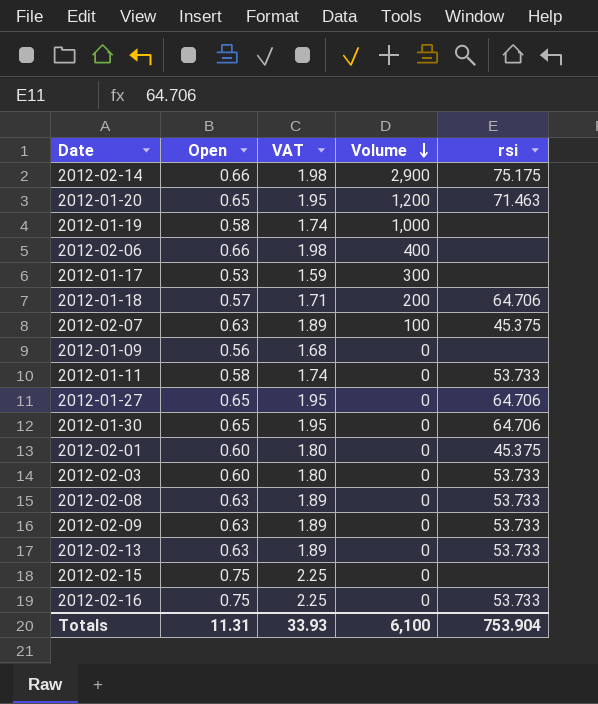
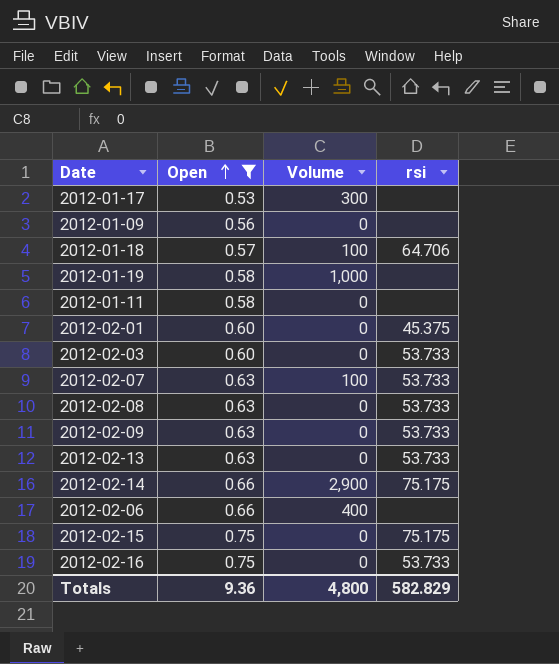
filter: none -> Open != 0.65
row order: Volume descending -> Open ascending
column VAT | formula: [Open] * 3 -> none
2012-01-18 | Volume: 200 -> 100
2012-01-11 | rsi: 53.733 -> none
2012-02-07 | rsi: 45.375 -> 53.733
2012-02-15 | rsi: none -> 75.175
Totals | Open: 11.31 -> 9.36
Totals | Volume: 6,100 -> 4,800
Totals | rsi: 753.904 -> 582.829

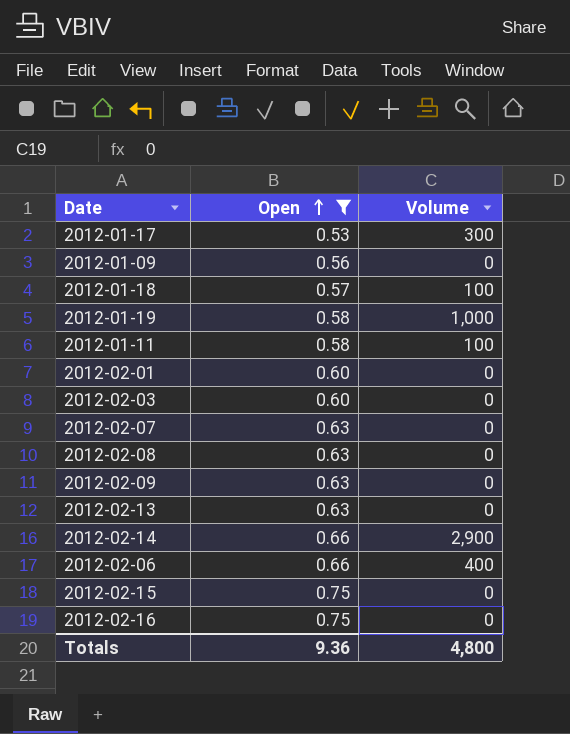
column rsi | position: 4 -> none
2012-01-11 | Volume: 0 -> 100
2012-02-07 | Volume: 100 -> 0

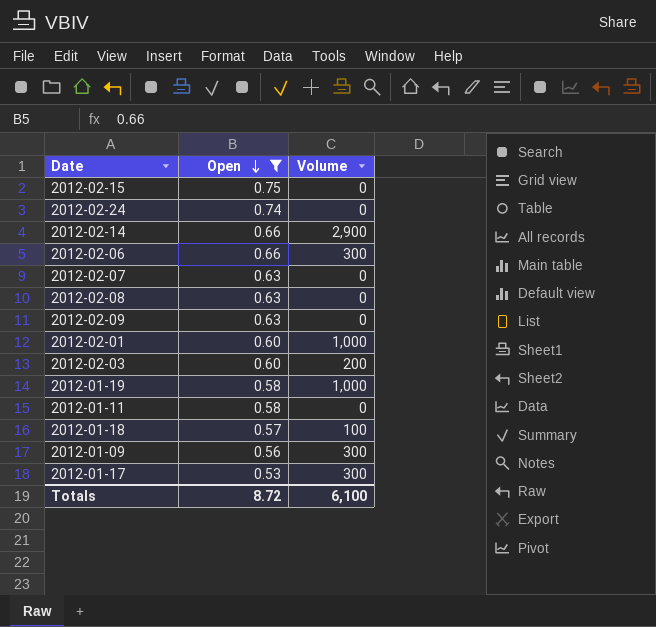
row order: Open ascending -> Open descending
row 2012-02-13: 0.63 | 0 -> none
row 2012-02-16: 0.75 | 0 -> none
row 2012-02-24: none -> 0.74 | 0
2012-02-06 | Volume: 400 -> 300
2012-02-01 | Volume: 0 -> 1,000
2012-02-03 | Volume: 0 -> 200
2012-01-11 | Volume: 100 -> 0
2012-01-09 | Volume: 0 -> 300
Totals | Open: 9.36 -> 8.72
Totals | Volume: 4,800 -> 6,100

